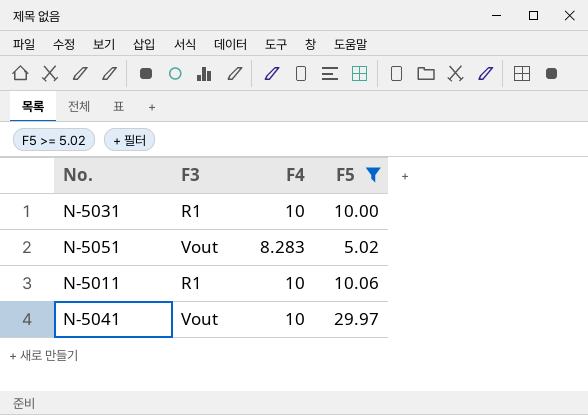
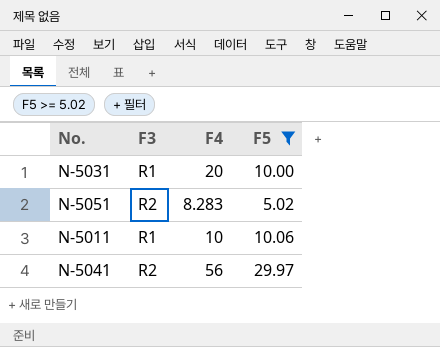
N-5031 | F4: 10 -> 20
N-5051 | F3: Vout -> R2
N-5041 | F3: Vout -> R2
N-5041 | F4: 10 -> 56

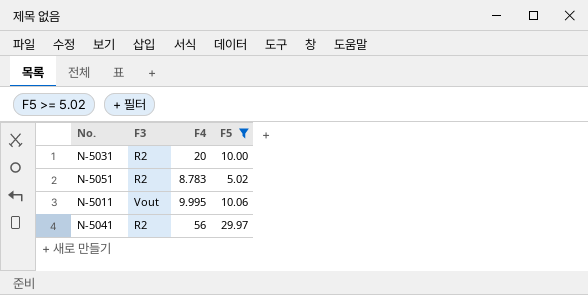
N-5031 | F3: R1 -> R2
N-5051 | F4: 8.283 -> 8.783
N-5011 | F3: R1 -> Vout
N-5011 | F4: 10 -> 9.995

